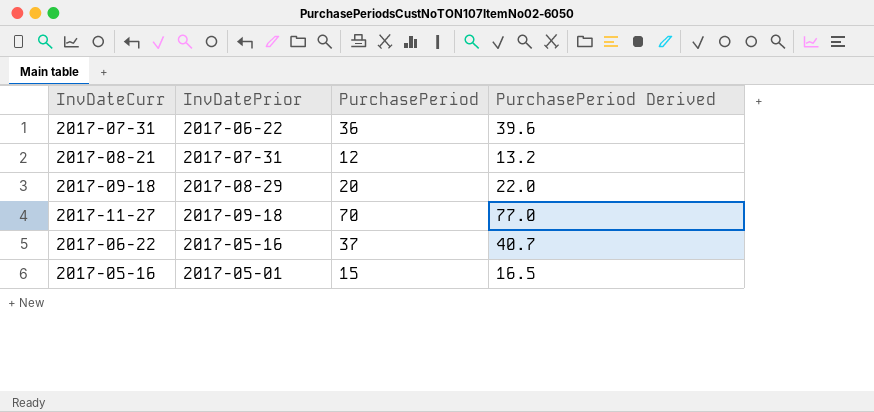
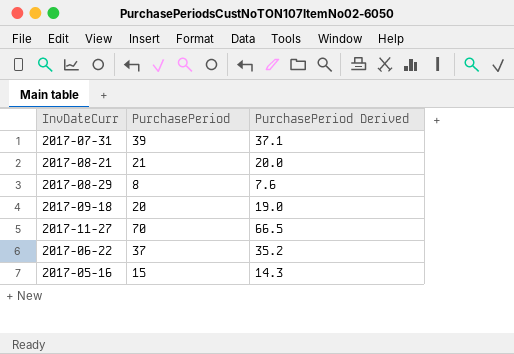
column InvDatePrior | position: 2 -> none
column PurchasePeriod Derived | formula: [PurchasePeriod] * 1.1 -> [PurchasePeriod] * 0.95
2017-07-31 | PurchasePeriod: 36 -> 39
2017-08-21 | PurchasePeriod: 12 -> 21
row 2017-08-29: none -> 8 | 7.6

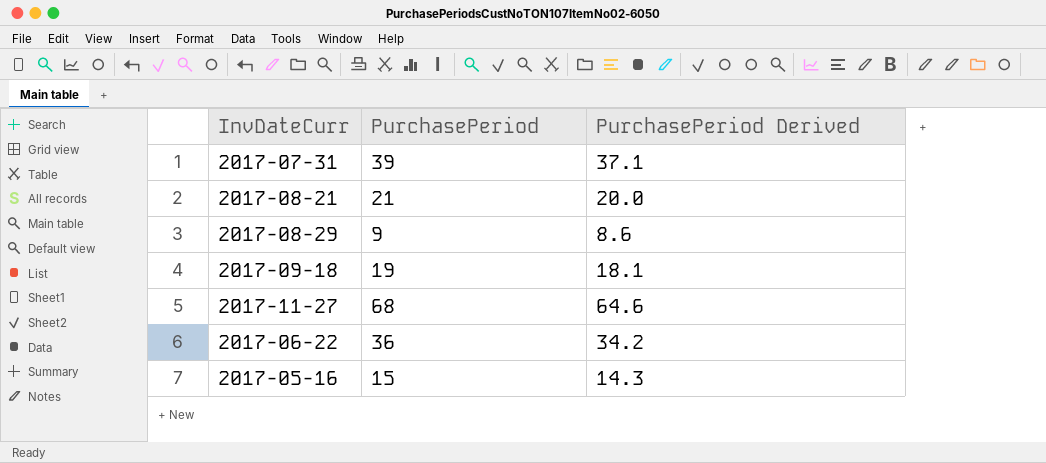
2017-08-29 | PurchasePeriod: 8 -> 9
2017-08-29 | PurchasePeriod Derived: 7.6 -> 8.6
2017-09-18 | PurchasePeriod: 20 -> 19
2017-09-18 | PurchasePeriod Derived: 19.0 -> 18.1
2017-11-27 | PurchasePeriod: 70 -> 68
2017-11-27 | PurchasePeriod Derived: 66.5 -> 64.6
2017-06-22 | PurchasePeriod: 37 -> 36
2017-06-22 | PurchasePeriod Derived: 35.2 -> 34.2

